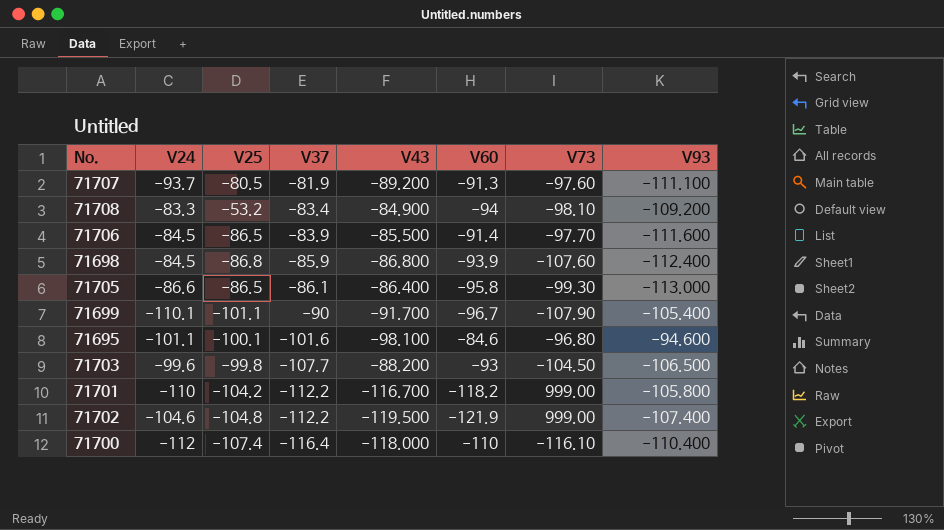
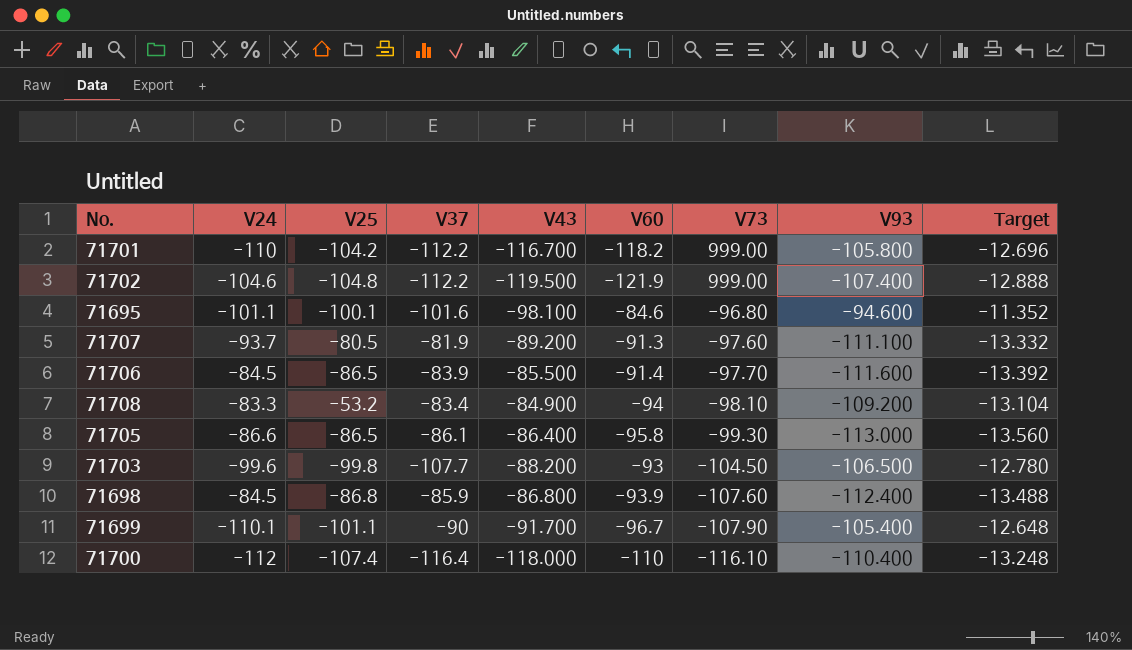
row order: V37 descending -> V73 descending
column Target | formula: none -> [V93] * 0.12

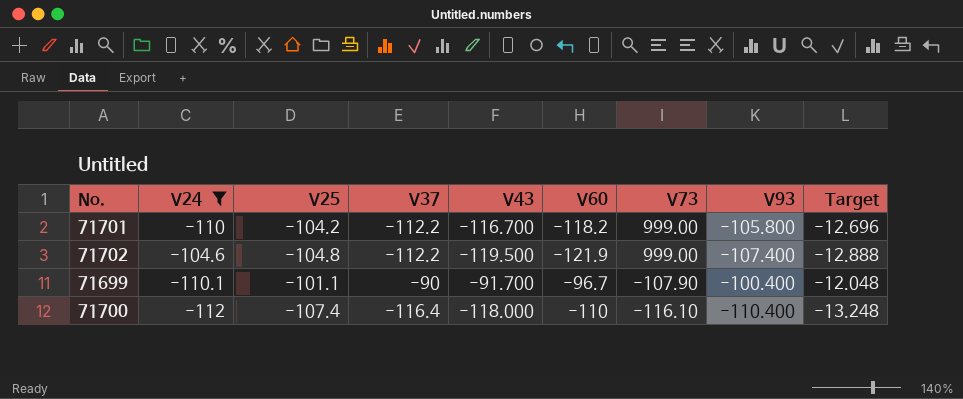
filter: none -> V24 <= -104.6
71699 | V93: -105.400 -> -100.400
71699 | Target: -12.648 -> -12.048

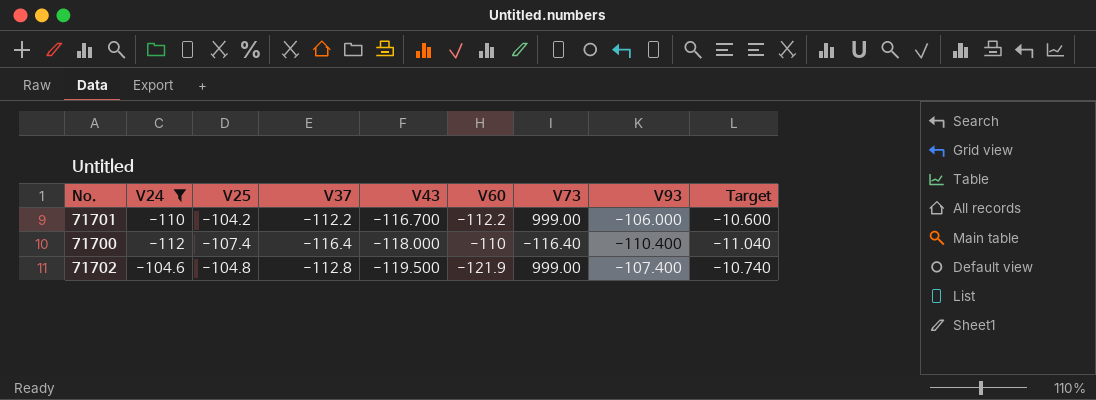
row order: V73 descending -> V43 descending
column Target | formula: [V93] * 0.12 -> [V93] * 0.1
row 71699: -110.1 | -101.1 | -90 | -91.700 | -96.7 | -107.90 | -100.400 | -12.048 -> none
71701 | V60: -118.2 -> -112.2
71701 | V93: -105.800 -> -106.000
71700 | V73: -116.10 -> -116.40
71702 | V37: -112.2 -> -112.8

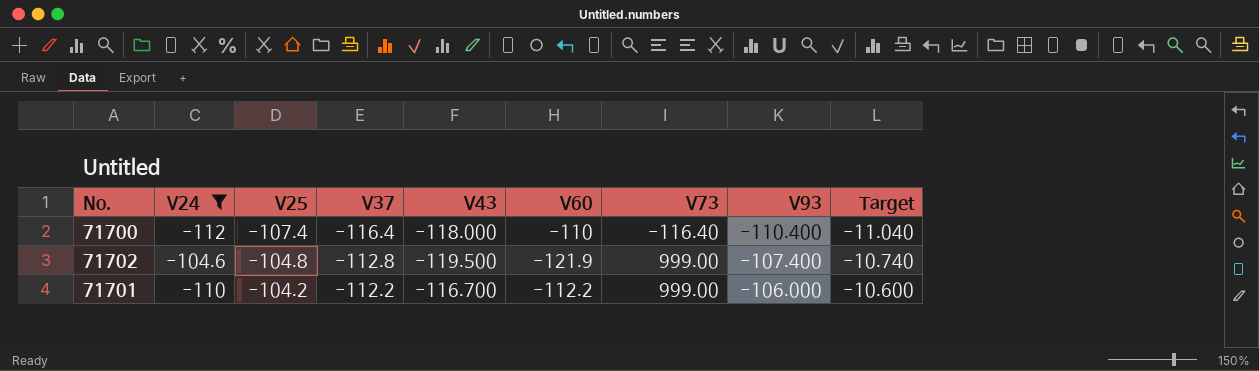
row order: V43 descending -> V25 ascending

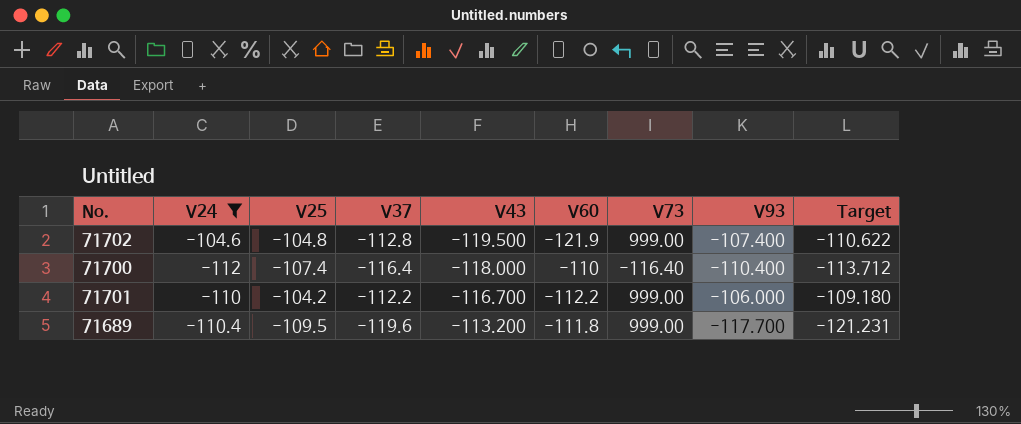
row order: V25 ascending -> V43 ascending
column Target | formula: [V93] * 0.1 -> [V93] * 1.03
row 71689: none -> -110.4 | -109.5 | -119.6 | -113.200 | -111.8 | 999.00 | -117.700 | -121.231

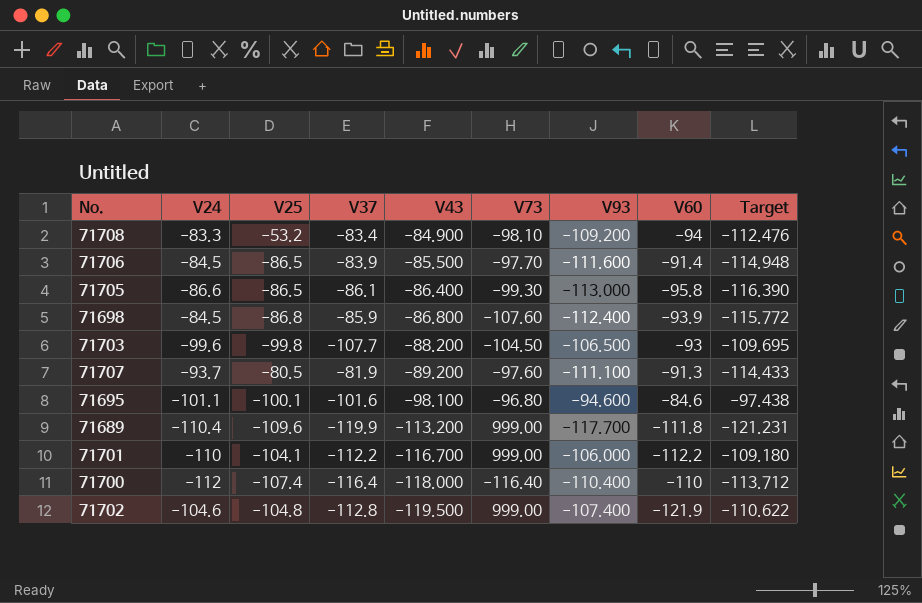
filter: V24 <= -104.6 -> none
row order: V43 ascending -> V43 descending
column V60 | position: 6 -> 8
71689 | V25: -109.5 -> -109.6
71689 | V37: -119.6 -> -119.9
71701 | V25: -104.2 -> -104.1

